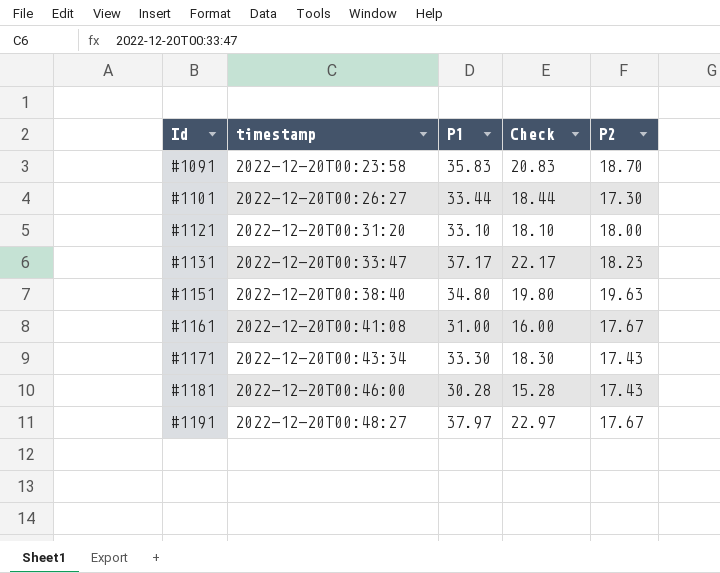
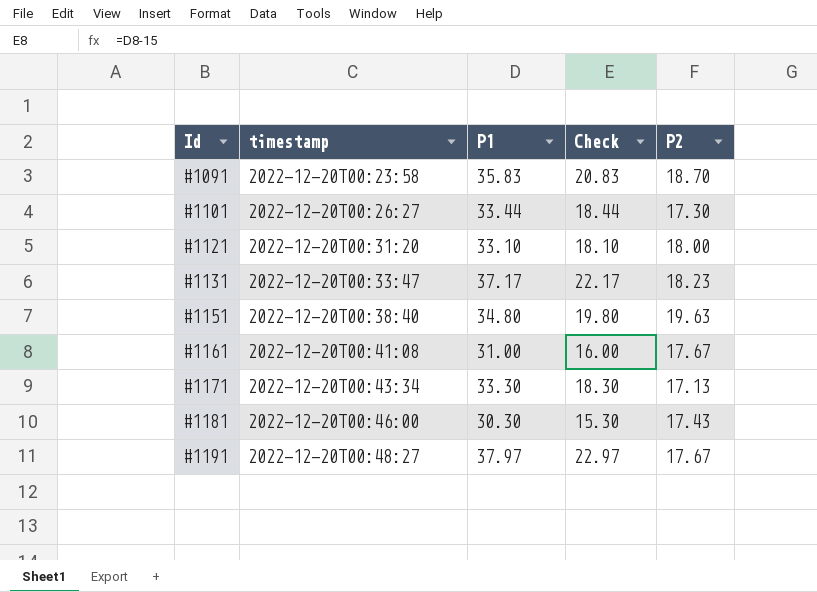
#1171 | P2: 17.43 -> 17.13
#1181 | P1: 30.28 -> 30.30
#1181 | Check: 15.28 -> 15.30

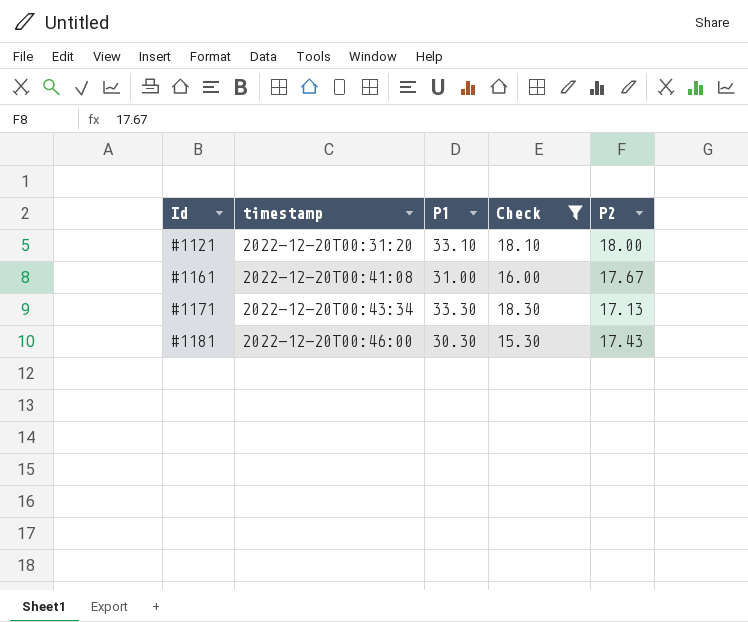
filter: none -> Check <= 18.30

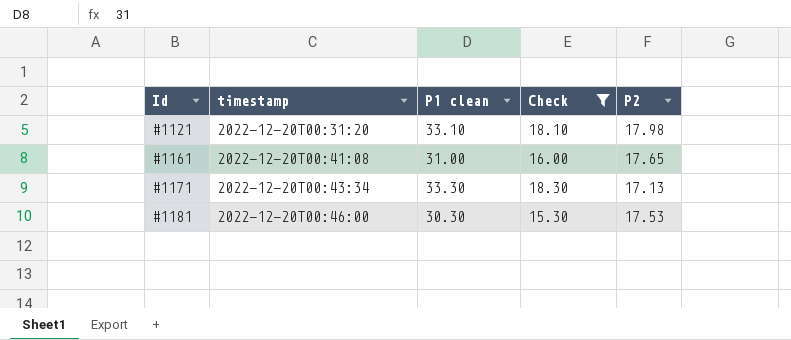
column name: P1 -> P1 clean
#1121 | P2: 18.00 -> 17.98
#1161 | P2: 17.67 -> 17.65
#1181 | P2: 17.43 -> 17.53

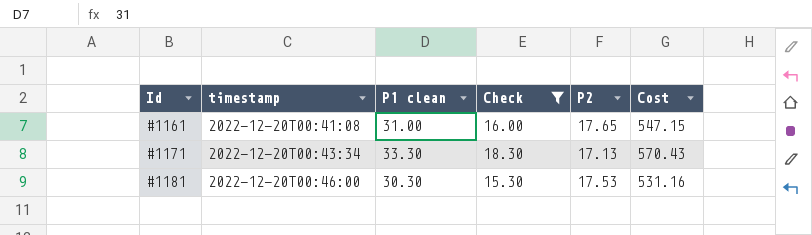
column Cost | formula: none -> [P1 clean] * [P2]
row #1121: 2022-12-20T00:31:20 | 33.10 | 18.10 | 17.98 -> none

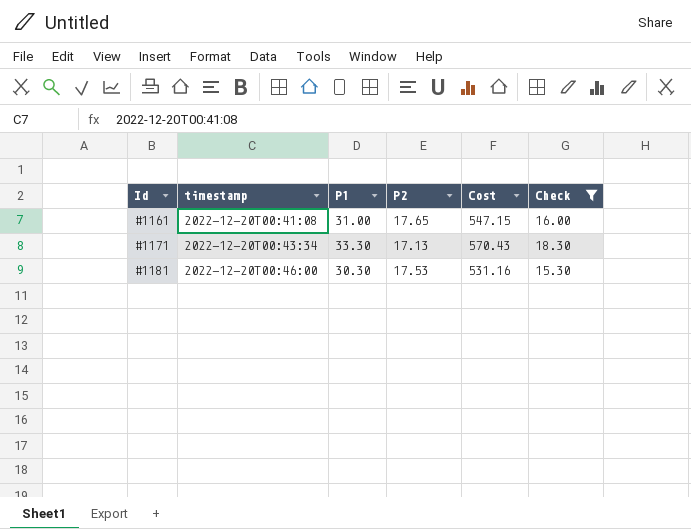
column name: P1 clean -> P1
column Check | position: 4 -> 6

